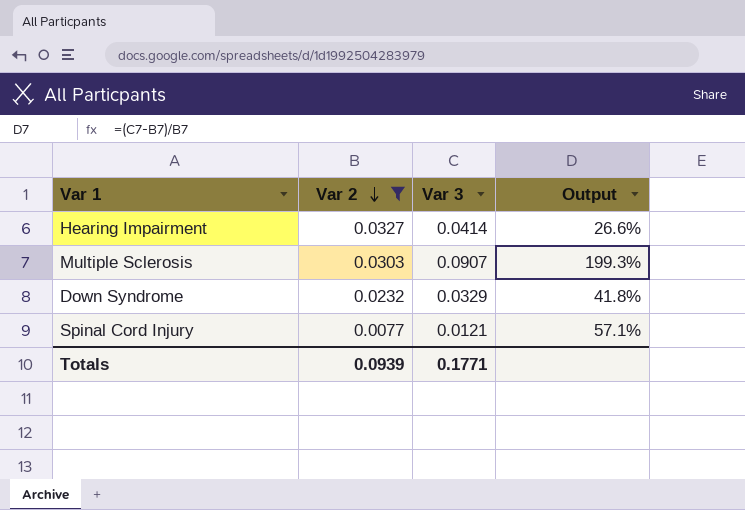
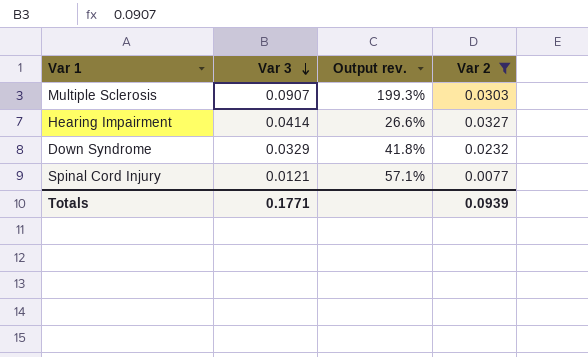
row order: Var 2 descending -> Var 3 descending
column name: Output -> Output rev.
column Var 2 | position: 2 -> 4

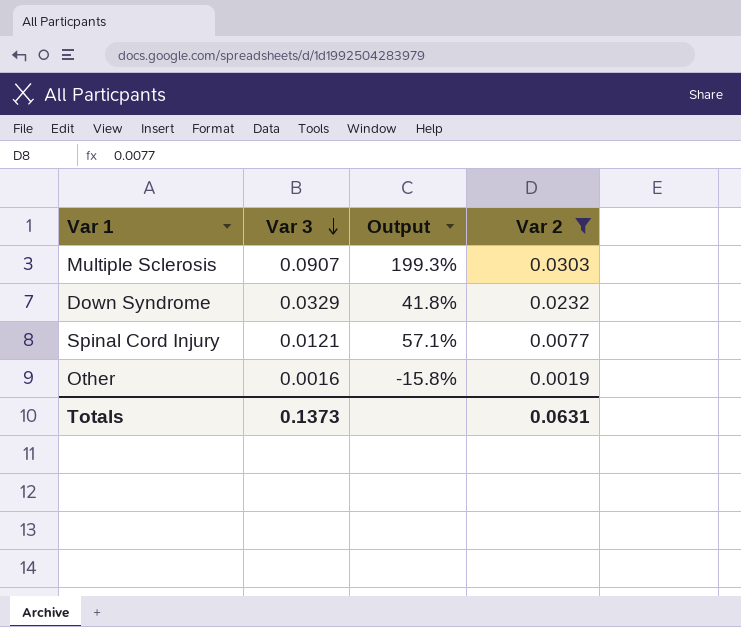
column name: Output rev. -> Output
row Hearing Impairment: 0.0414 | 26.6% | 0.0327 -> none
row Other: none -> 0.0016 | -15.8% | 0.0019
Totals | Var 3: 0.1771 -> 0.1373
Totals | Var 2: 0.0939 -> 0.0631

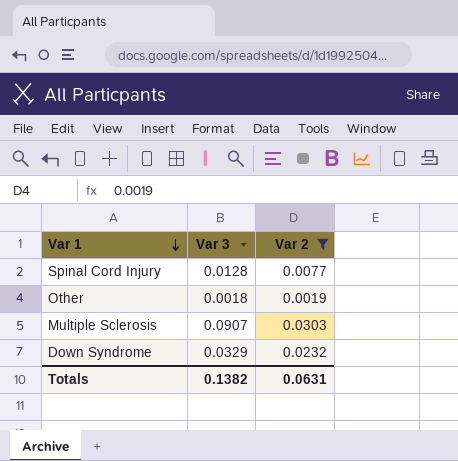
row order: Var 3 descending -> Var 1 descending
column Output | formula: ([Var 3] - [Var 2]) / [Var 2] -> none
Spinal Cord Injury | Var 3: 0.0121 -> 0.0128
Other | Var 3: 0.0016 -> 0.0018
Totals | Var 3: 0.1373 -> 0.1382

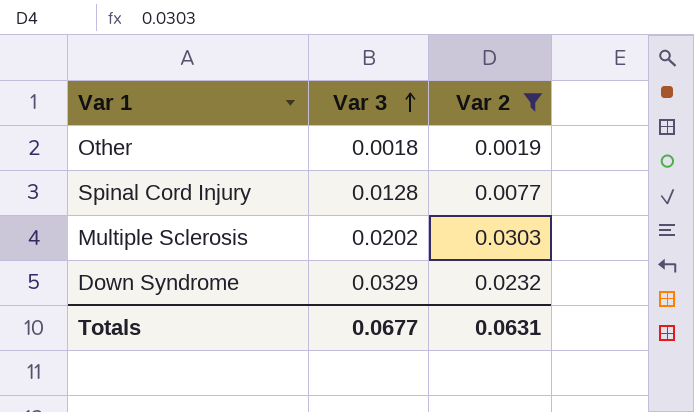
row order: Var 1 descending -> Var 3 ascending
Multiple Sclerosis | Var 3: 0.0907 -> 0.0202
Totals | Var 3: 0.1382 -> 0.0677

